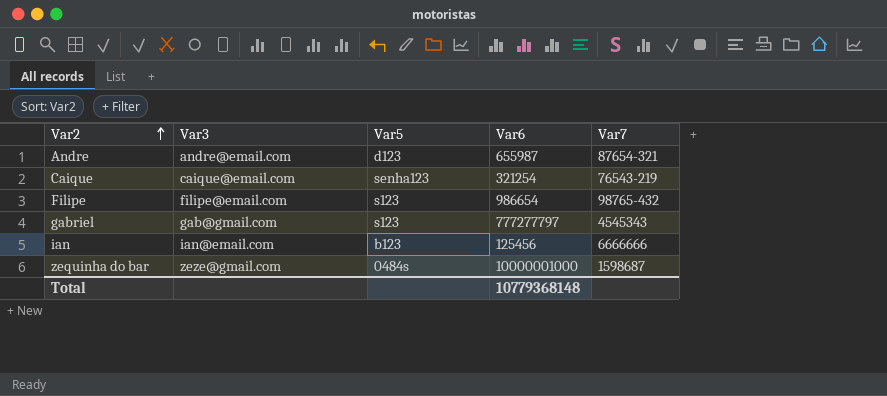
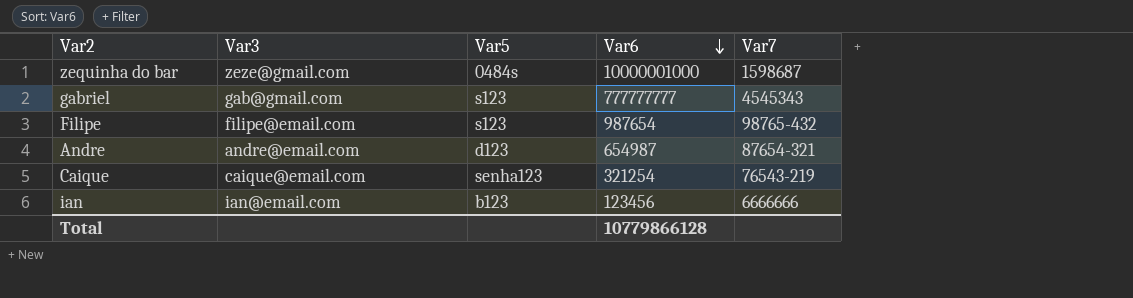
row order: Var2 ascending -> Var6 descending
gabriel | Var6: 777277797 -> 777777777
Filipe | Var6: 986654 -> 987654
Andre | Var6: 655987 -> 654987
ian | Var6: 125456 -> 123456
Total | Var6: 10779368148 -> 10779866128

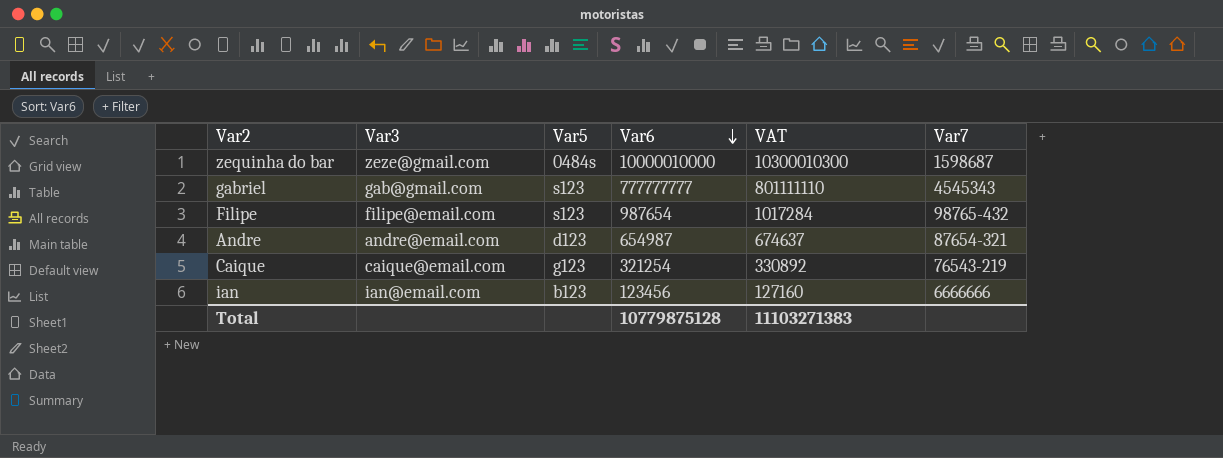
column VAT | formula: none -> [Var6] * 1.03
zequinha do bar | Var6: 10000001000 -> 10000010000
Caique | Var5: senha123 -> g123
Total | Var6: 10779866128 -> 10779875128

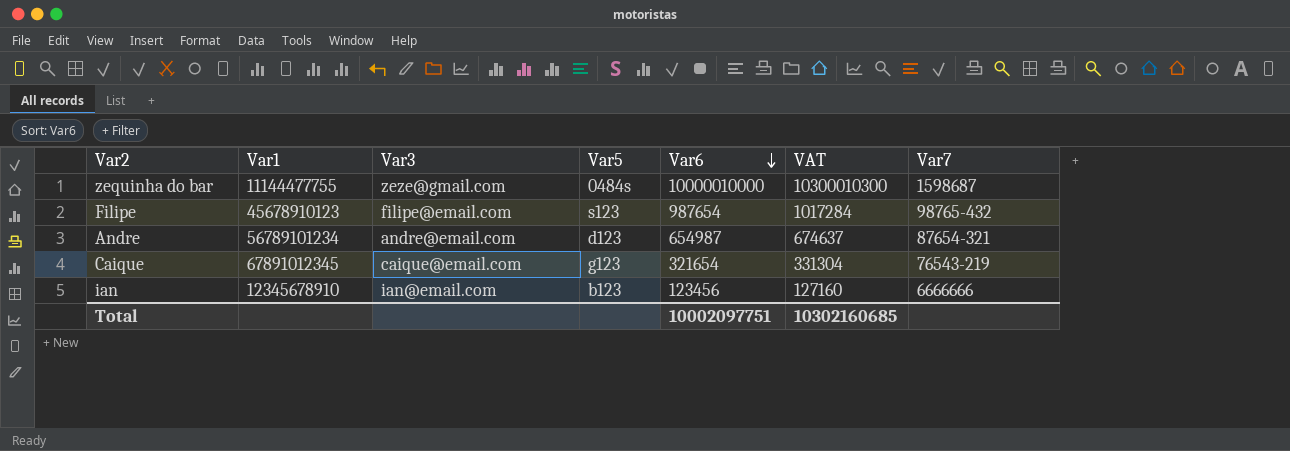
column Var1 | position: none -> 2
row gabriel: gab@gmail.com | s123 | 777777777 | 801111110 | 4545343 -> none
Caique | Var6: 321254 -> 321654
Caique | VAT: 330892 -> 331304
Total | Var6: 10779875128 -> 10002097751
Total | VAT: 11103271383 -> 10302160685

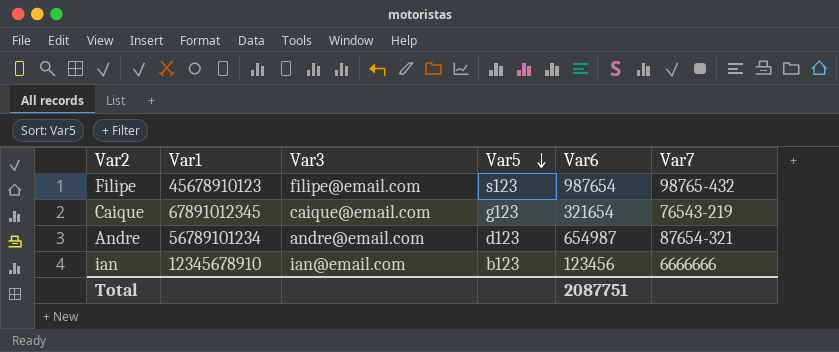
row order: Var6 descending -> Var5 descending
column VAT | formula: [Var6] * 1.03 -> none
row zequinha do bar: 11144477755 | zeze@gmail.com | 0484s | 10000010000 | 10300010300 | 1598687 -> none
Total | Var6: 10002097751 -> 2087751

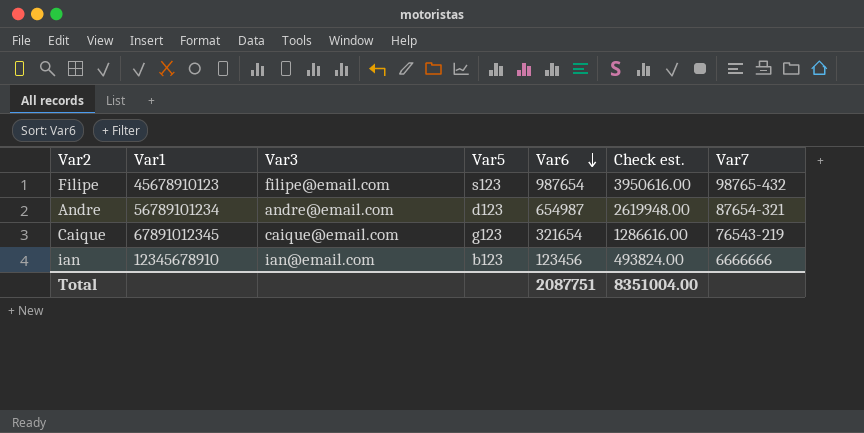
row order: Var5 descending -> Var6 descending
column Check est. | formula: none -> [Var6] * 4

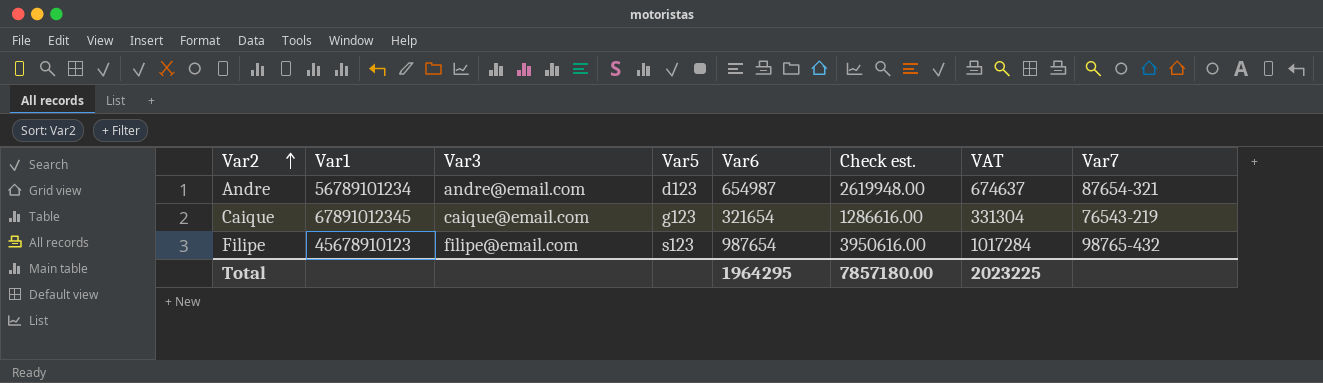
row order: Var6 descending -> Var2 ascending
column VAT | formula: none -> [Var6] * 1.03
row ian: 12345678910 | ian@email.com | b123 | 123456 | 493824.00 | 6666666 -> none
Total | Var6: 2087751 -> 1964295
Total | Check est.: 8351004.00 -> 7857180.00

